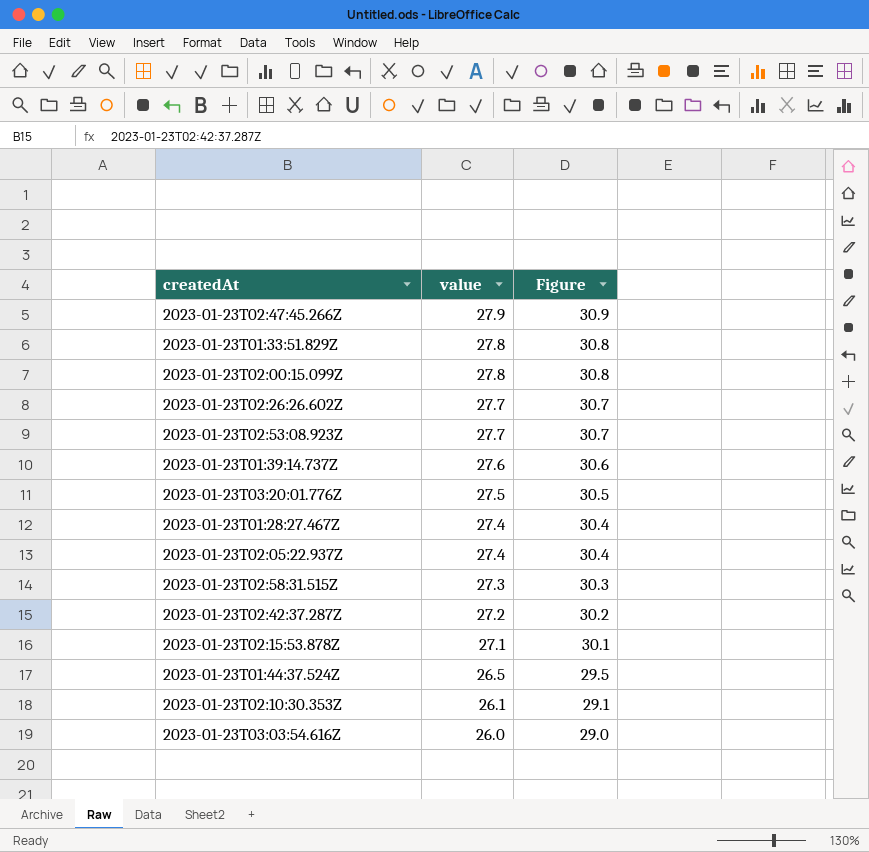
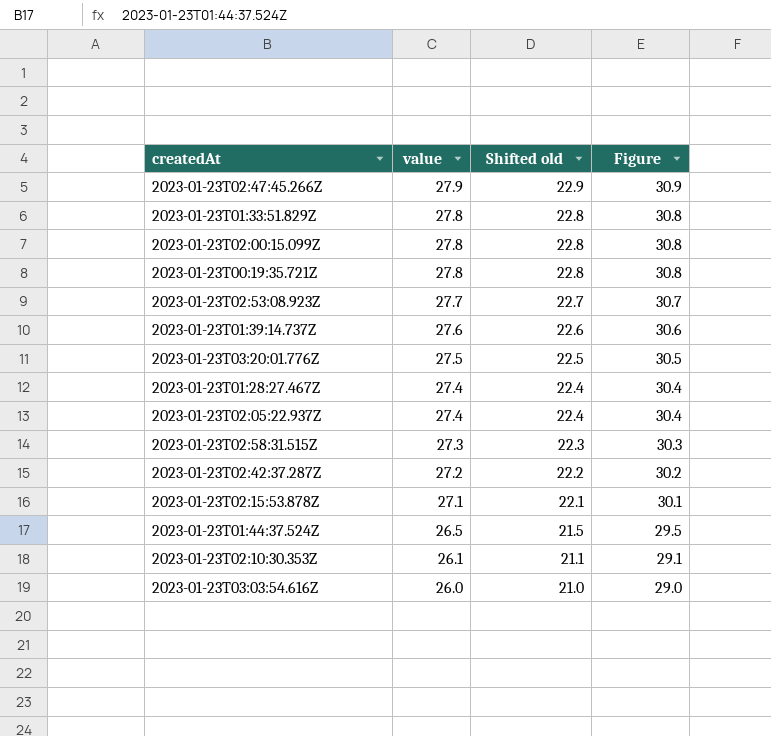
column Shifted old | formula: none -> [value] - 5
row 2023-01-23T02:26:26.602Z: 27.7 | 30.7 -> none
row 2023-01-23T00:19:35.721Z: none -> 27.8 | 22.8 | 30.8

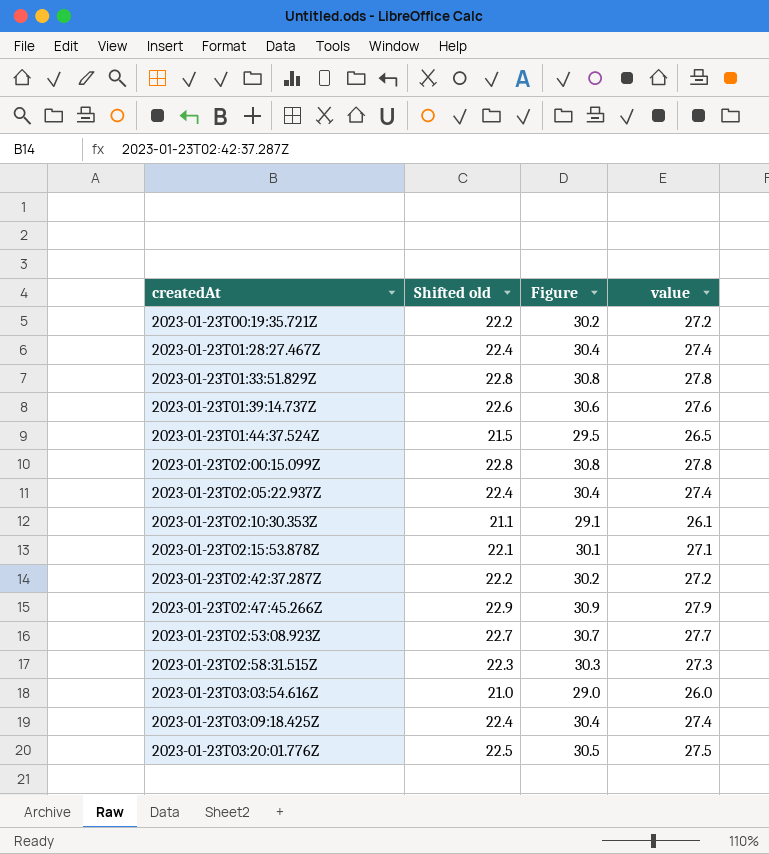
row order: value descending -> createdAt ascending
column value | position: 2 -> 4
2023-01-23T00:19:35.721Z | Shifted old: 22.8 -> 22.2
2023-01-23T00:19:35.721Z | Figure: 30.8 -> 30.2
2023-01-23T00:19:35.721Z | value: 27.8 -> 27.2
row 2023-01-23T03:09:18.425Z: none -> 22.4 | 30.4 | 27.4

